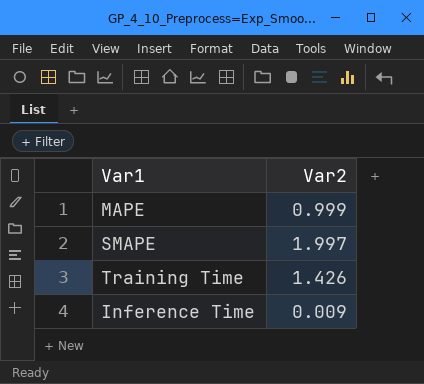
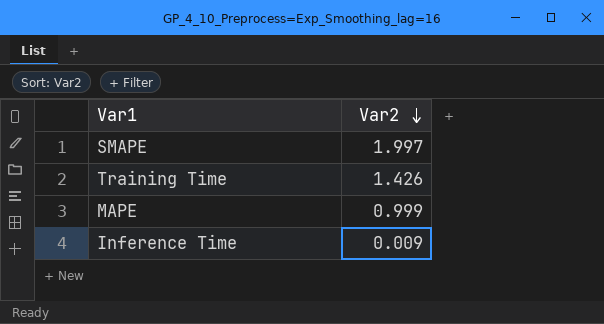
row order: none -> Var2 descending

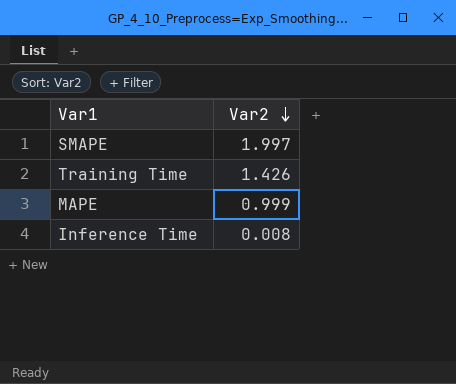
Inference Time | Var2: 0.009 -> 0.008

